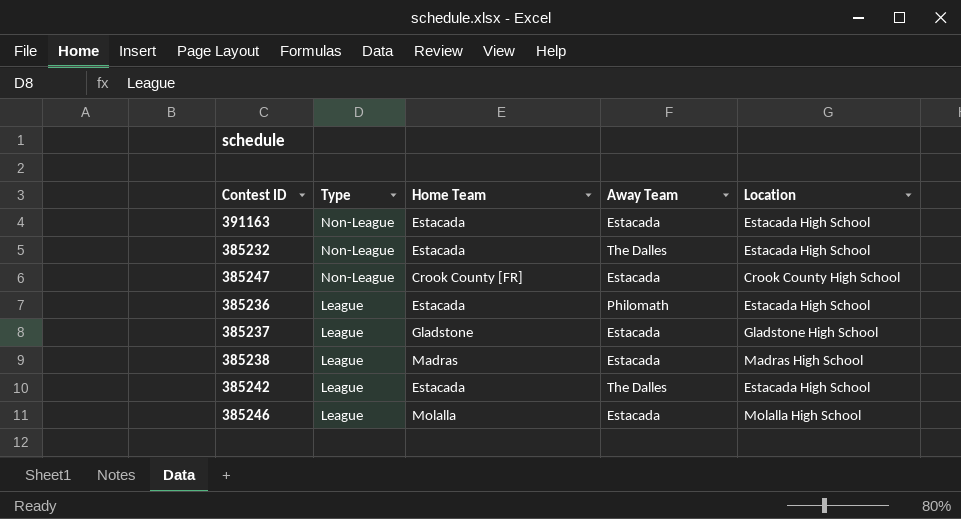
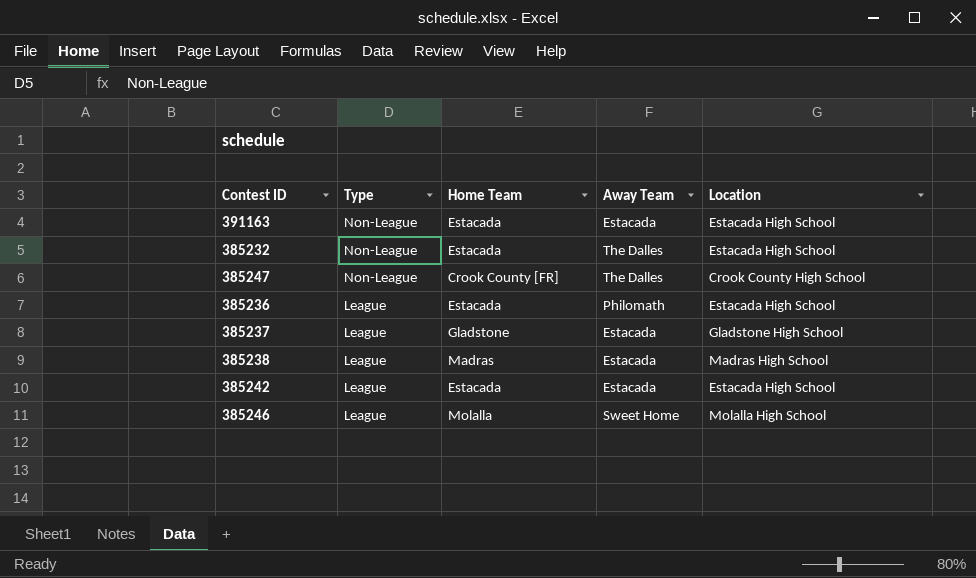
385247 | Away Team: Estacada -> The Dalles
385242 | Away Team: The Dalles -> Estacada
385246 | Away Team: Estacada -> Sweet Home

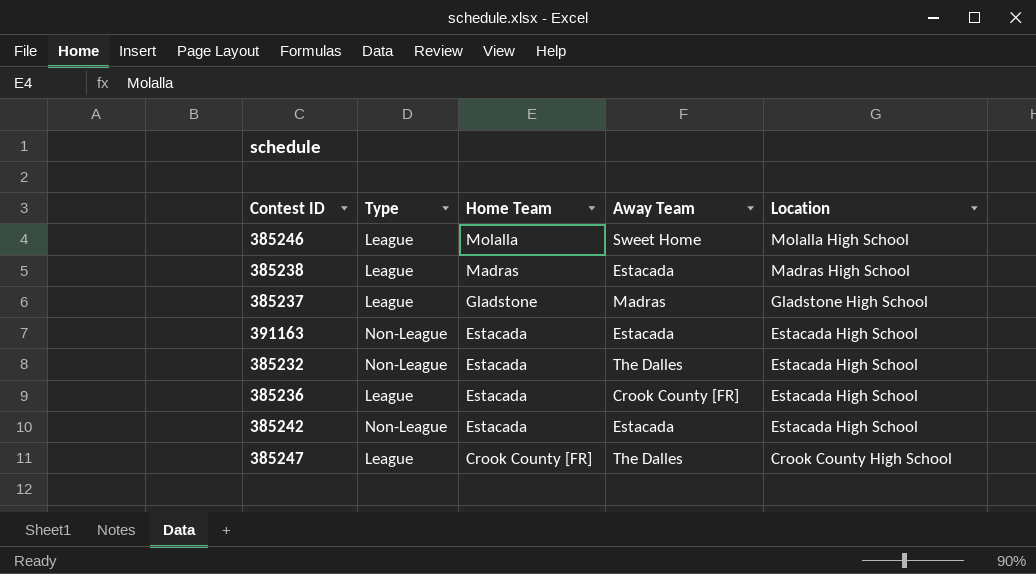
row order: Type descending -> Home Team descending
385237 | Away Team: Estacada -> Madras
385236 | Away Team: Philomath -> Crook County [FR]
385242 | Type: League -> Non-League
385247 | Type: Non-League -> League

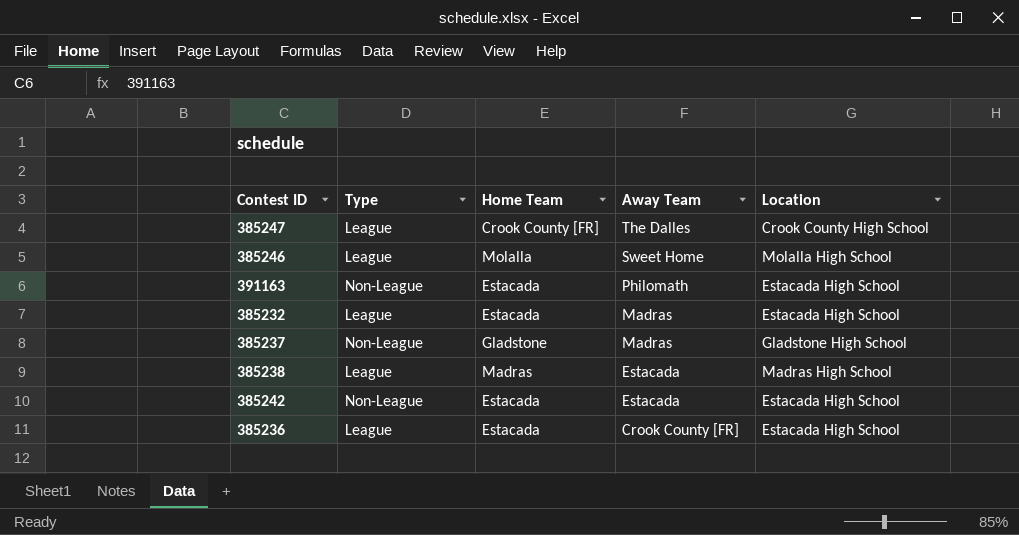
row order: Home Team descending -> Away Team descending
391163 | Away Team: Estacada -> Philomath
385232 | Type: Non-League -> League
385232 | Away Team: The Dalles -> Madras
385237 | Type: League -> Non-League

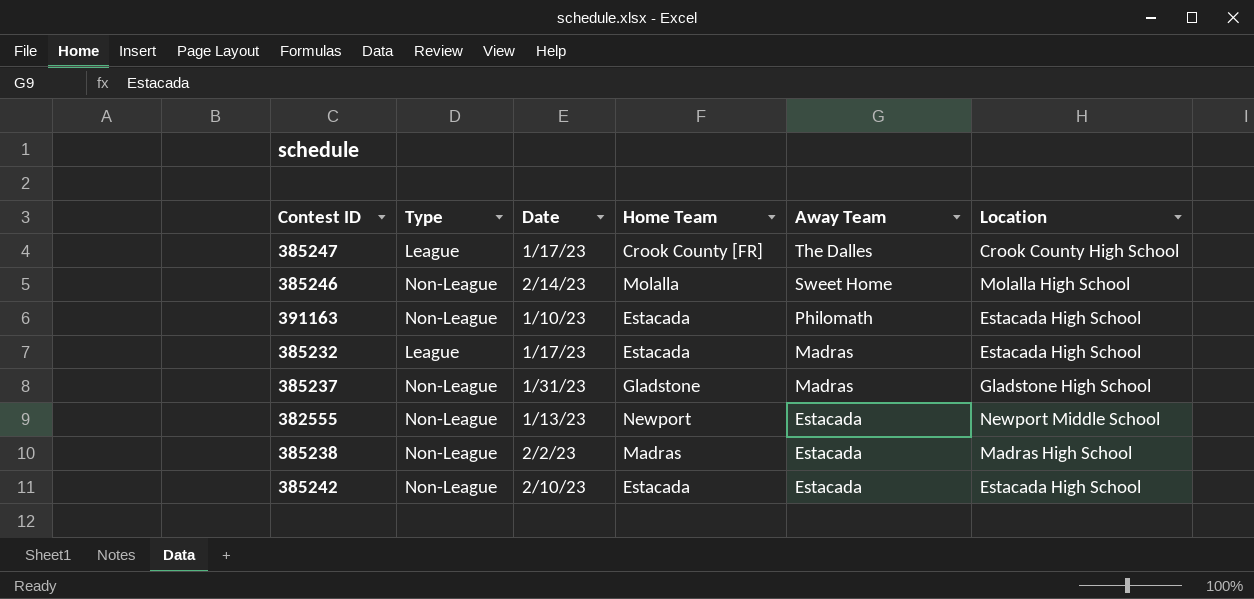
column Date | position: none -> 3
row 385236: League | Estacada | Crook County [FR] | Estacada High School -> none
385246 | Type: League -> Non-League
row 382555: none -> Non-League | 1/13/23 | Newport | Estacada | Newport Middle School
385238 | Type: League -> Non-League

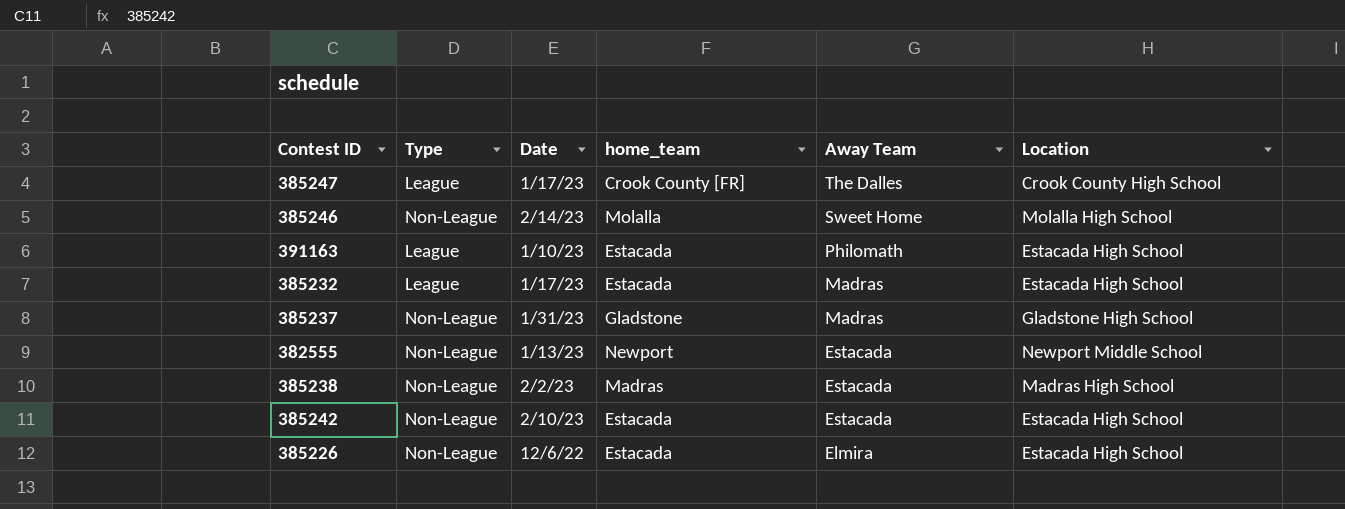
column name: Home Team -> home_team
391163 | Type: Non-League -> League
row 385226: none -> Non-League | 12/6/22 | Estacada | Elmira | Estacada High School

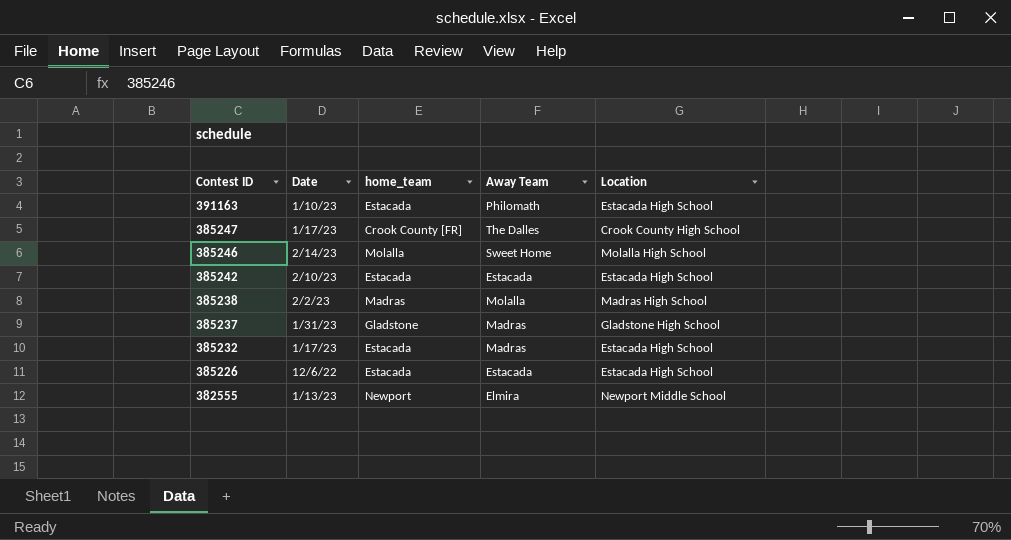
row order: Away Team descending -> Contest ID descending
column Type | position: 2 -> none
385238 | Away Team: Estacada -> Molalla
385226 | Away Team: Elmira -> Estacada
382555 | Away Team: Estacada -> Elmira

